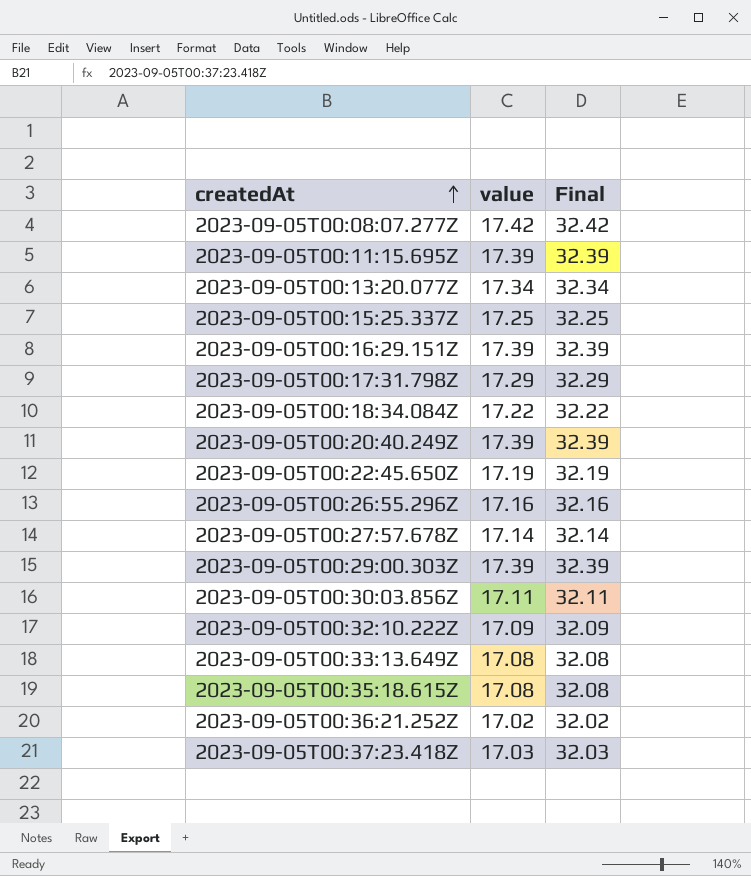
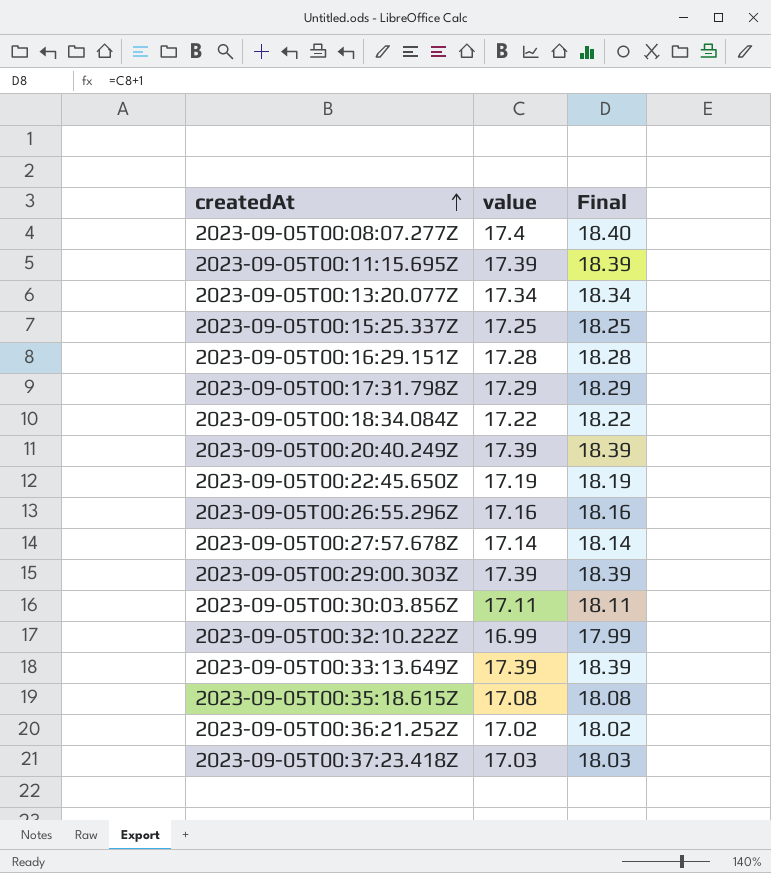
column Final | formula: [value] + 15 -> [value] + 1
2023-09-05T00:08:07.277Z | value: 17.42 -> 17.4
2023-09-05T00:16:29.151Z | value: 17.39 -> 17.28
2023-09-05T00:32:10.222Z | value: 17.09 -> 16.99
2023-09-05T00:33:13.649Z | value: 17.08 -> 17.39

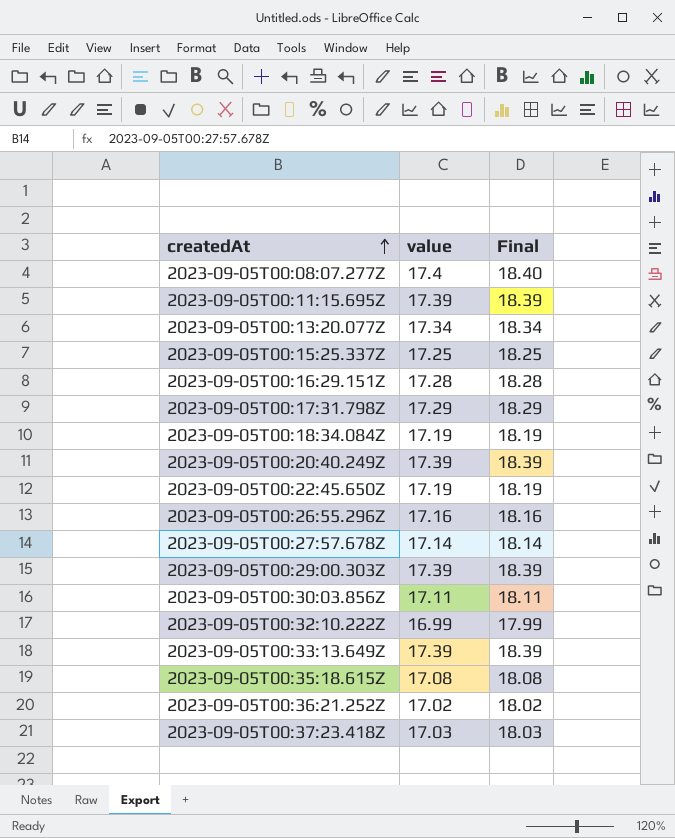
2023-09-05T00:18:34.084Z | value: 17.22 -> 17.19
2023-09-05T00:18:34.084Z | Final: 18.22 -> 18.19

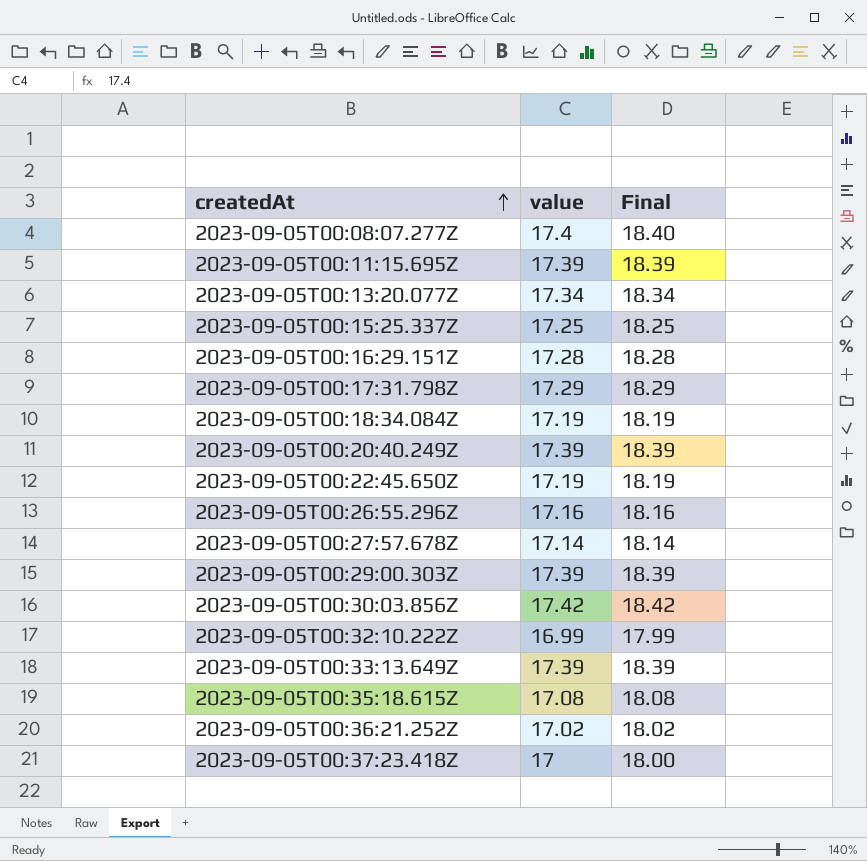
2023-09-05T00:30:03.856Z | value: 17.11 -> 17.42
2023-09-05T00:30:03.856Z | Final: 18.11 -> 18.42
2023-09-05T00:37:23.418Z | value: 17.03 -> 17
2023-09-05T00:37:23.418Z | Final: 18.03 -> 18.00

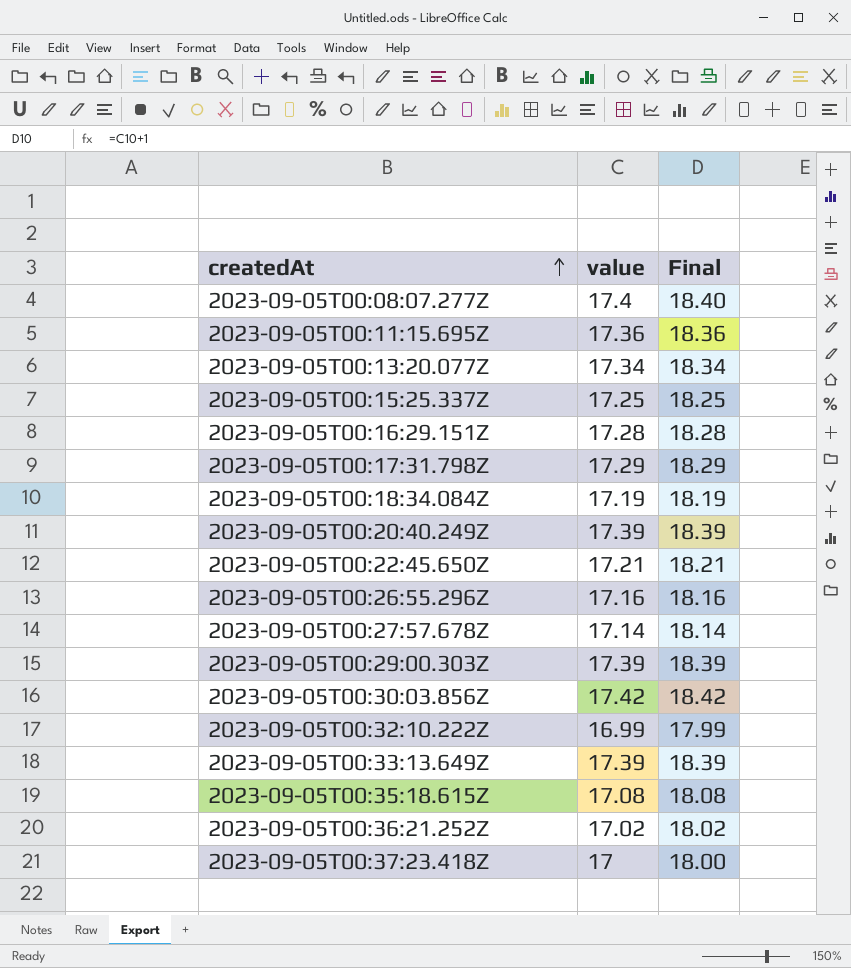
2023-09-05T00:11:15.695Z | value: 17.39 -> 17.36
2023-09-05T00:11:15.695Z | Final: 18.39 -> 18.36
2023-09-05T00:22:45.650Z | value: 17.19 -> 17.21
2023-09-05T00:22:45.650Z | Final: 18.19 -> 18.21

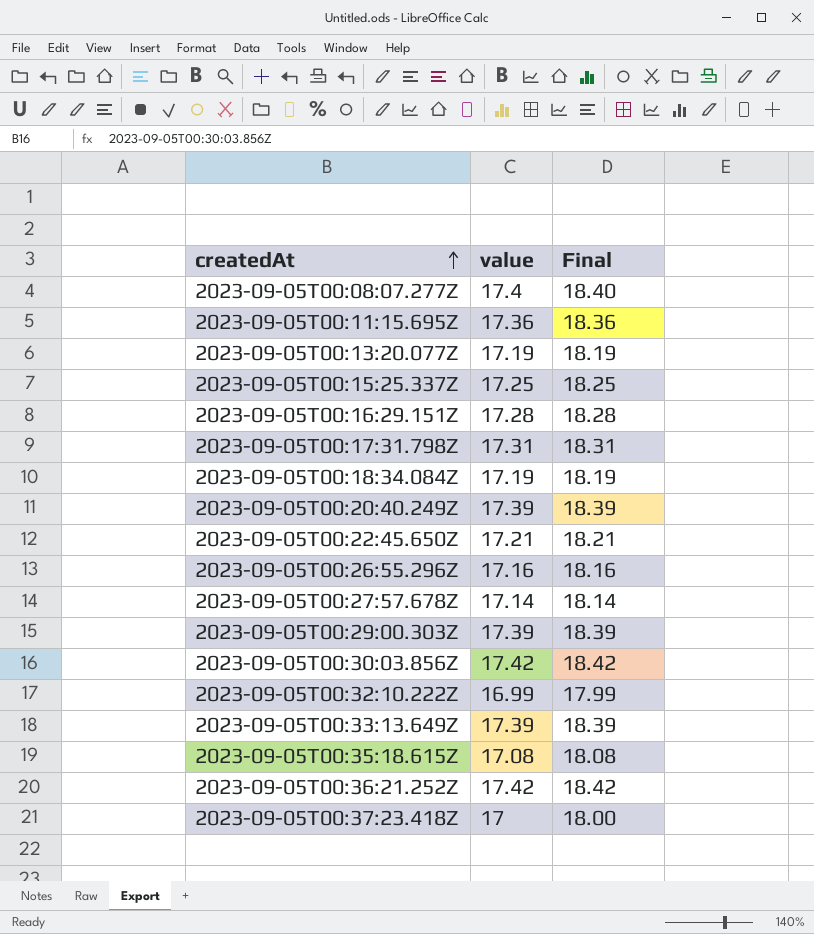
2023-09-05T00:13:20.077Z | value: 17.34 -> 17.19
2023-09-05T00:13:20.077Z | Final: 18.34 -> 18.19
2023-09-05T00:17:31.798Z | value: 17.29 -> 17.31
2023-09-05T00:17:31.798Z | Final: 18.29 -> 18.31
2023-09-05T00:36:21.252Z | value: 17.02 -> 17.42
2023-09-05T00:36:21.252Z | Final: 18.02 -> 18.42

